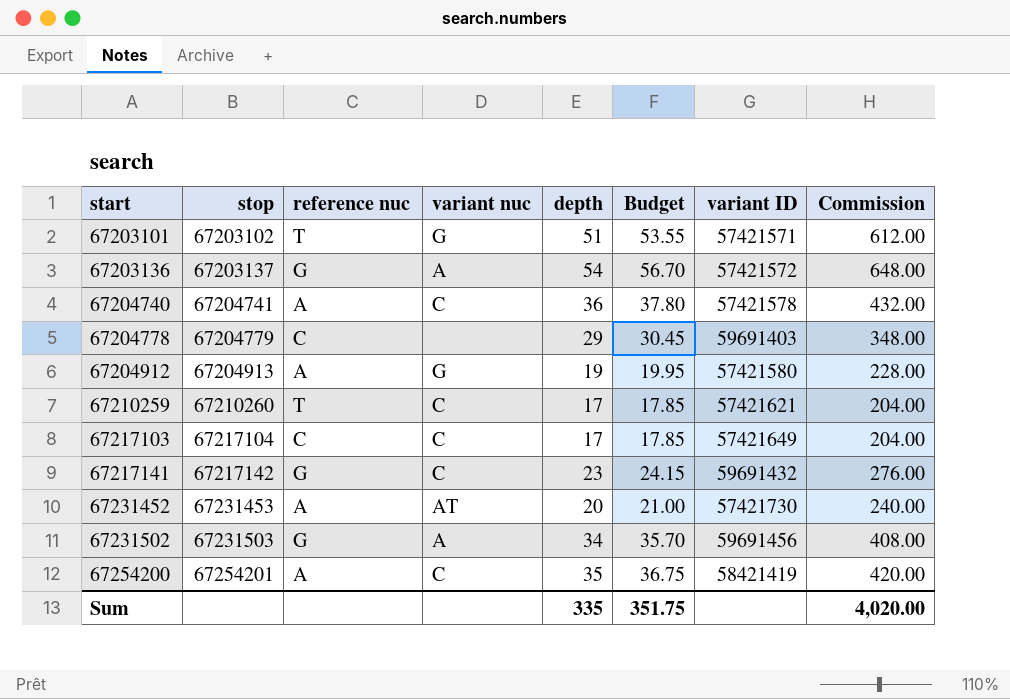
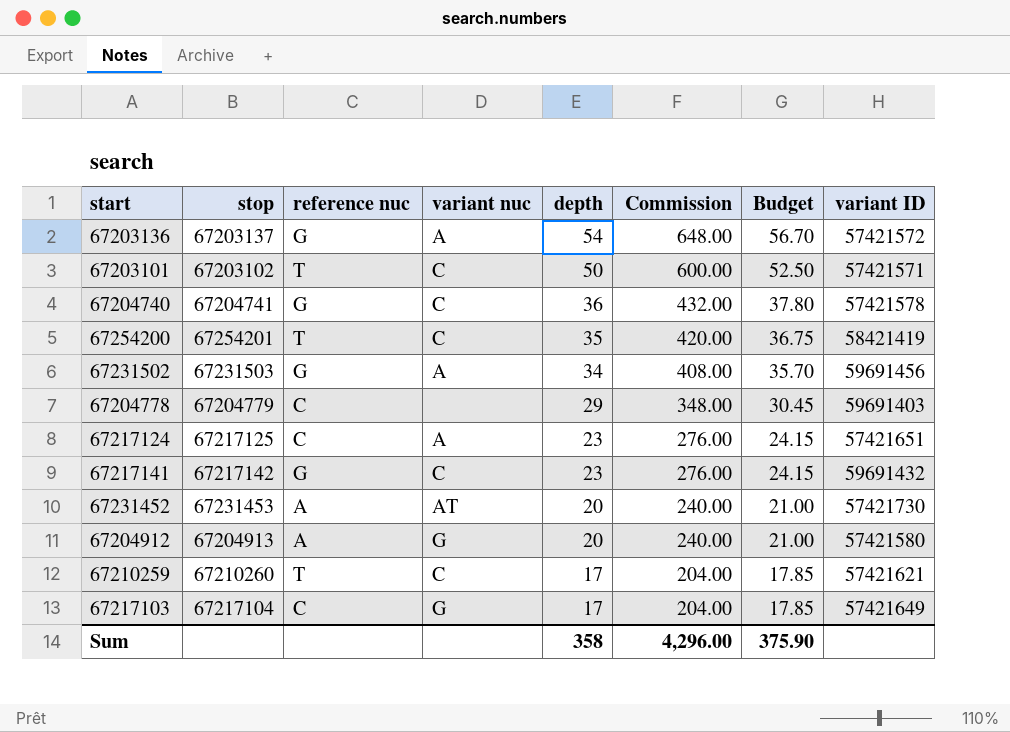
row order: start ascending -> depth descending
column Commission | position: 8 -> 6
67203101 | variant nuc: G -> C
67203101 | depth: 51 -> 50
67203101 | Commission: 612.00 -> 600.00
67203101 | Budget: 53.55 -> 52.50
67204740 | reference nuc: A -> G
67254200 | reference nuc: A -> T
row 67217124: none -> 67217125 | C | A | 23 | 276.00 | 24.15 | 57421651
67204912 | depth: 19 -> 20
67204912 | Commission: 228.00 -> 240.00
67204912 | Budget: 19.95 -> 21.00
67217103 | variant nuc: C -> G
Sum | depth: 335 -> 358
Sum | Commission: 4,020.00 -> 4,296.00
Sum | Budget: 351.75 -> 375.90

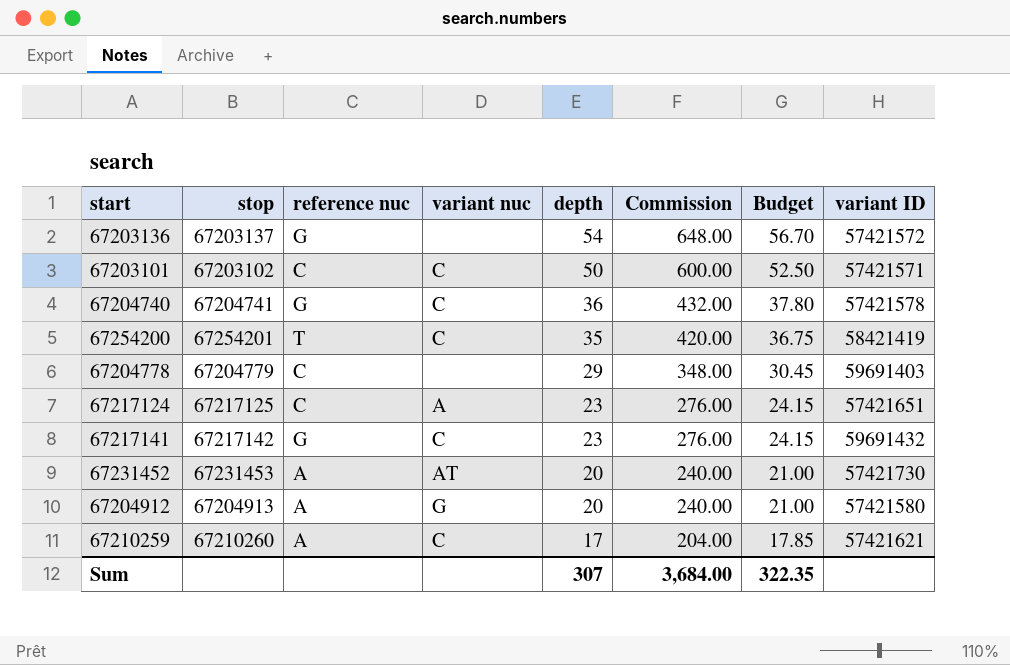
row 67231502: 67231503 | G | A | 34 | 408.00 | 35.70 | 59691456 -> none
row 67217103: 67217104 | C | G | 17 | 204.00 | 17.85 | 57421649 -> none
67203136 | variant nuc: A -> none
67203101 | reference nuc: T -> C
67210259 | reference nuc: T -> A
Sum | depth: 358 -> 307
Sum | Commission: 4,296.00 -> 3,684.00
Sum | Budget: 375.90 -> 322.35

